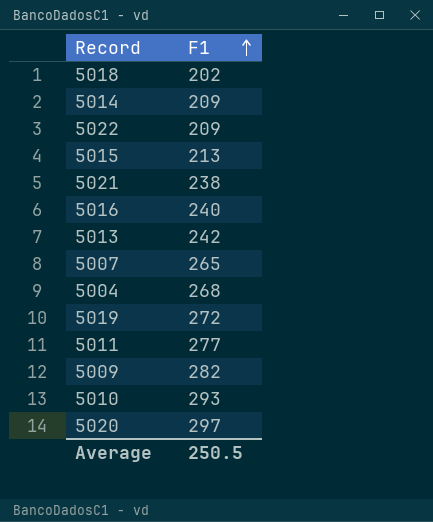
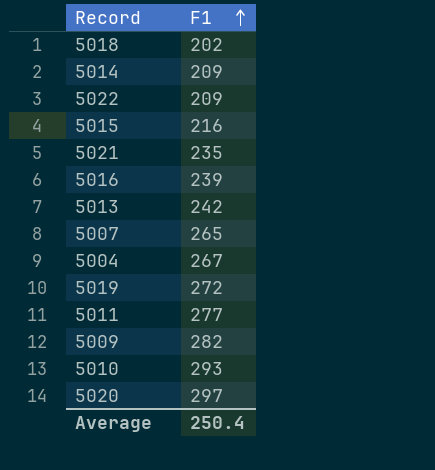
5015 | F1: 213 -> 216
5021 | F1: 238 -> 235
5016 | F1: 240 -> 239
5004 | F1: 268 -> 267
Average | F1: 250.5 -> 250.4

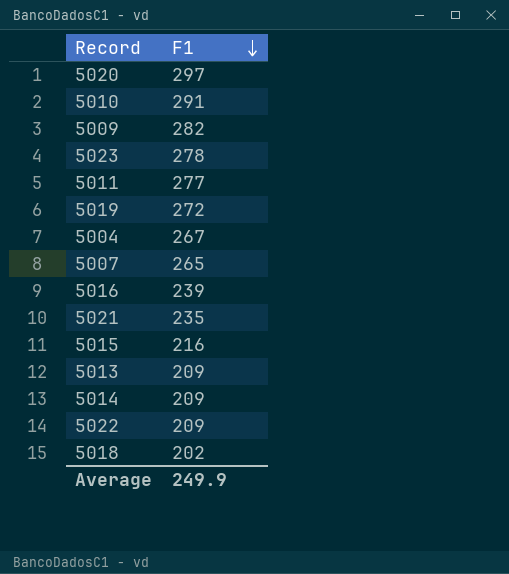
row order: F1 ascending -> F1 descending
5010 | F1: 293 -> 291
row 5023: none -> 278
5013 | F1: 242 -> 209
Average | F1: 250.4 -> 249.9

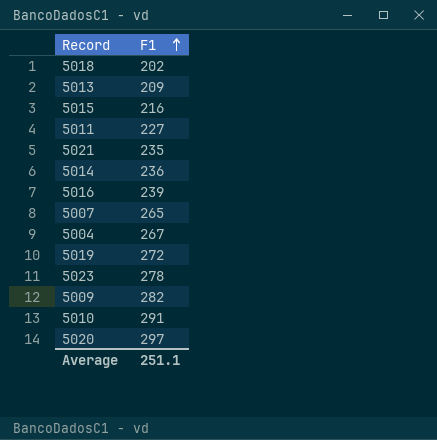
row order: F1 descending -> F1 ascending
row 5022: 209 -> none
5011 | F1: 277 -> 227
5014 | F1: 209 -> 236
Average | F1: 249.9 -> 251.1

